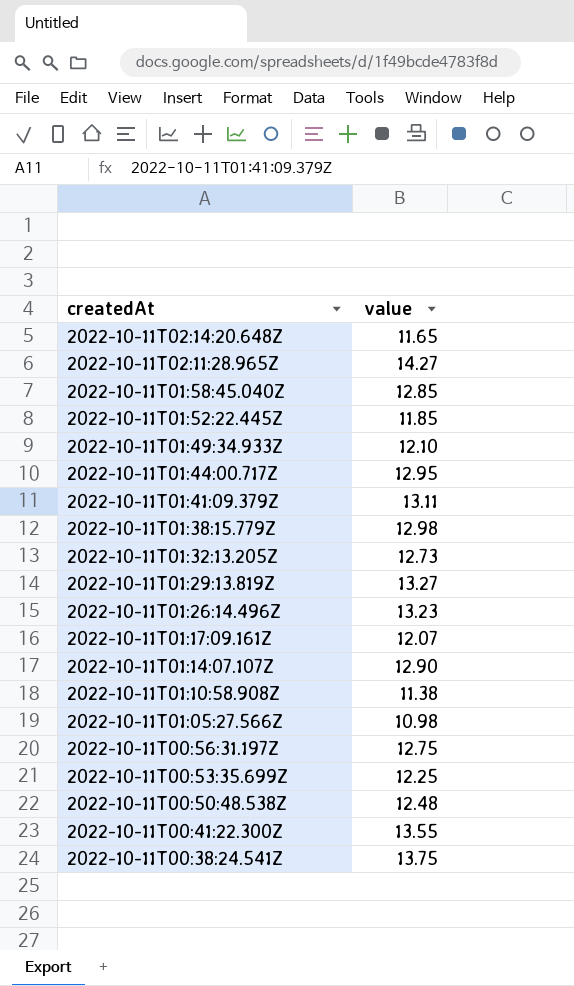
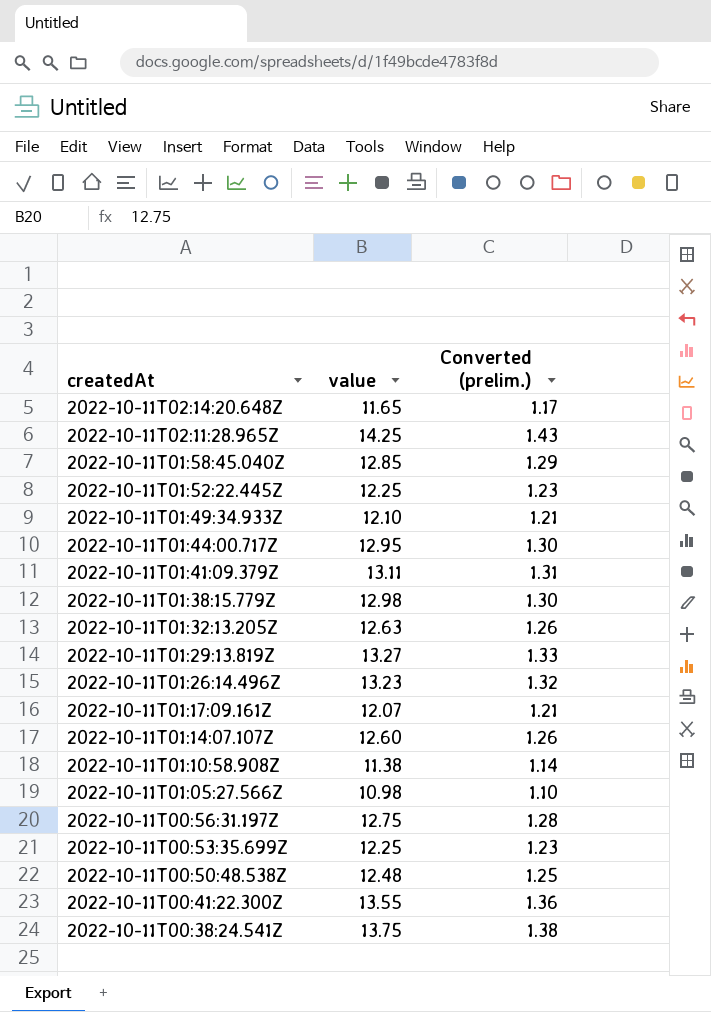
column Converted (prelim.) | formula: none -> [value] * 0.1
2022-10-11T02:11:28.965Z | value: 14.27 -> 14.25
2022-10-11T01:52:22.445Z | value: 11.85 -> 12.25
2022-10-11T01:32:13.205Z | value: 12.73 -> 12.63
2022-10-11T01:14:07.107Z | value: 12.90 -> 12.60

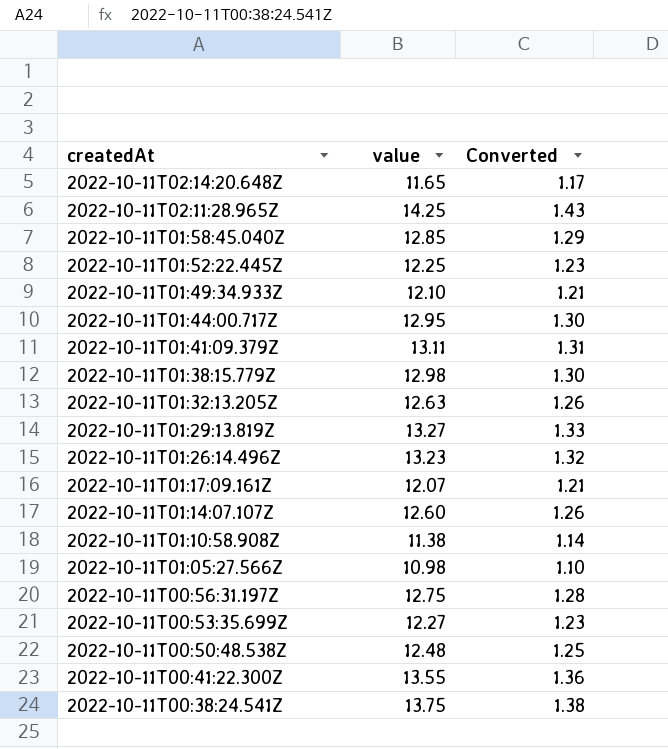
column name: Converted (prelim.) -> Converted
2022-10-11T00:53:35.699Z | value: 12.25 -> 12.27

